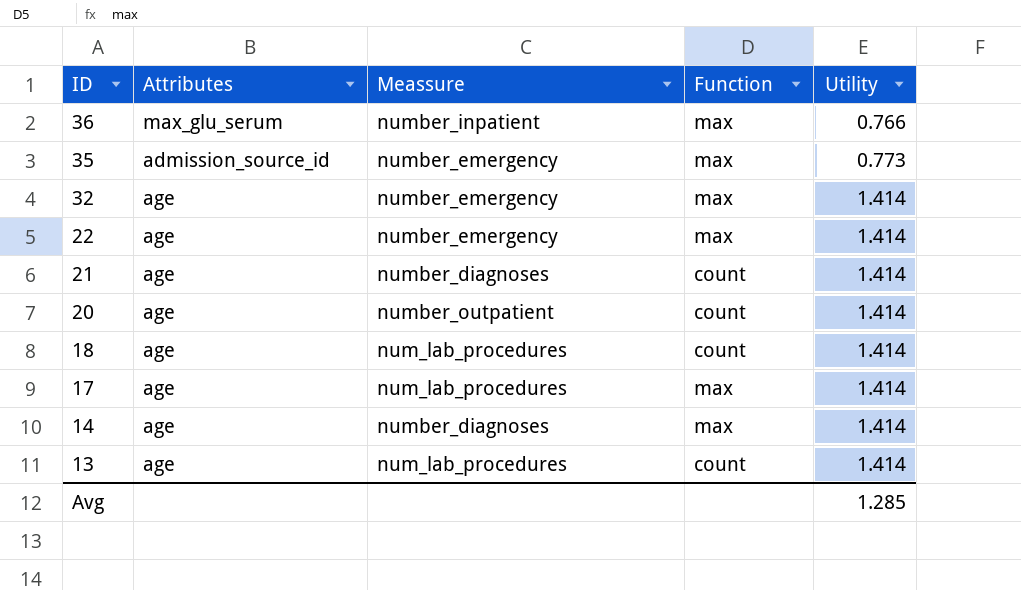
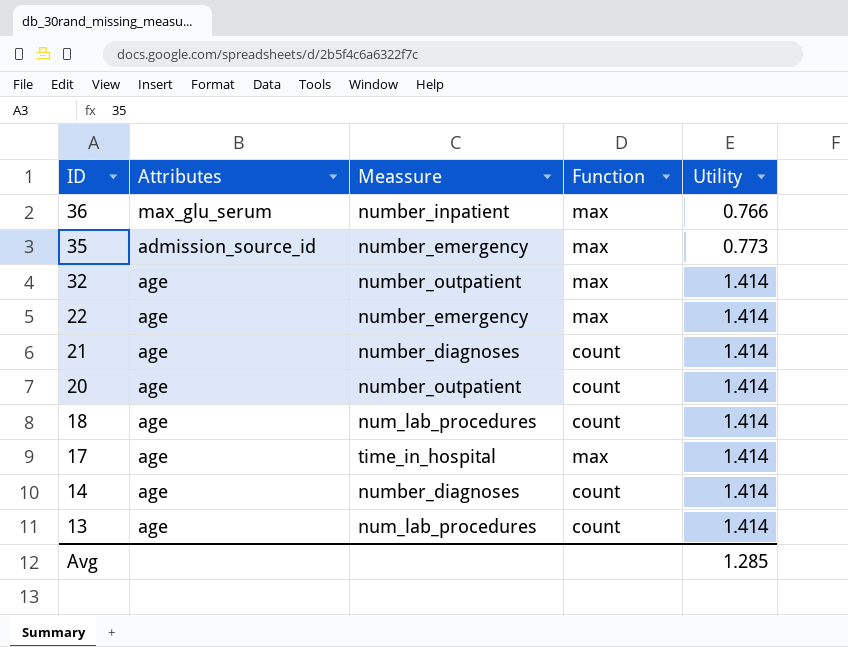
32 | Meassure: number_emergency -> number_outpatient
17 | Meassure: num_lab_procedures -> time_in_hospital
14 | Function: max -> count

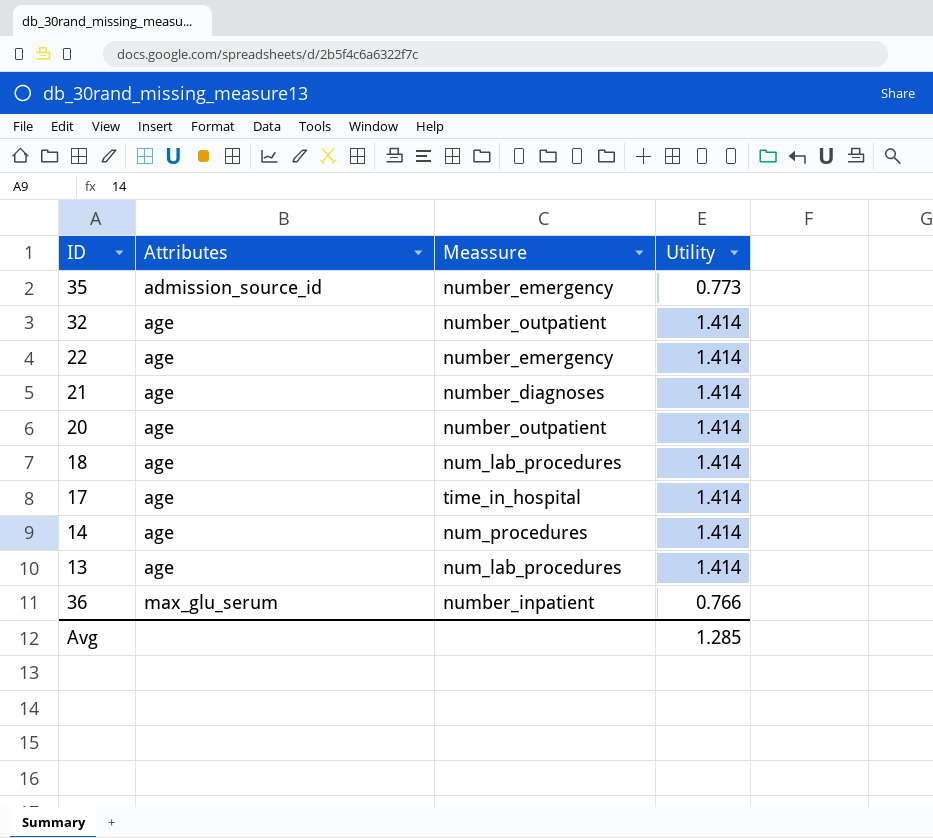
row order: ID descending -> Attributes ascending
column Function | position: 4 -> none
14 | Meassure: number_diagnoses -> num_procedures

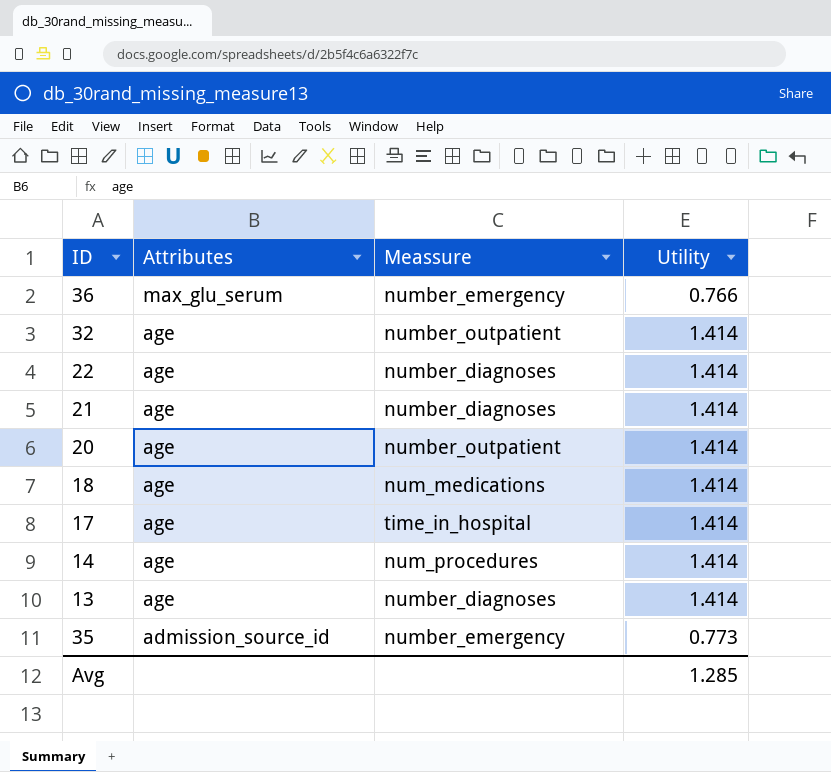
row order: Attributes ascending -> Attributes descending
36 | Meassure: number_inpatient -> number_emergency
22 | Meassure: number_emergency -> number_diagnoses
18 | Meassure: num_lab_procedures -> num_medications
13 | Meassure: num_lab_procedures -> number_diagnoses

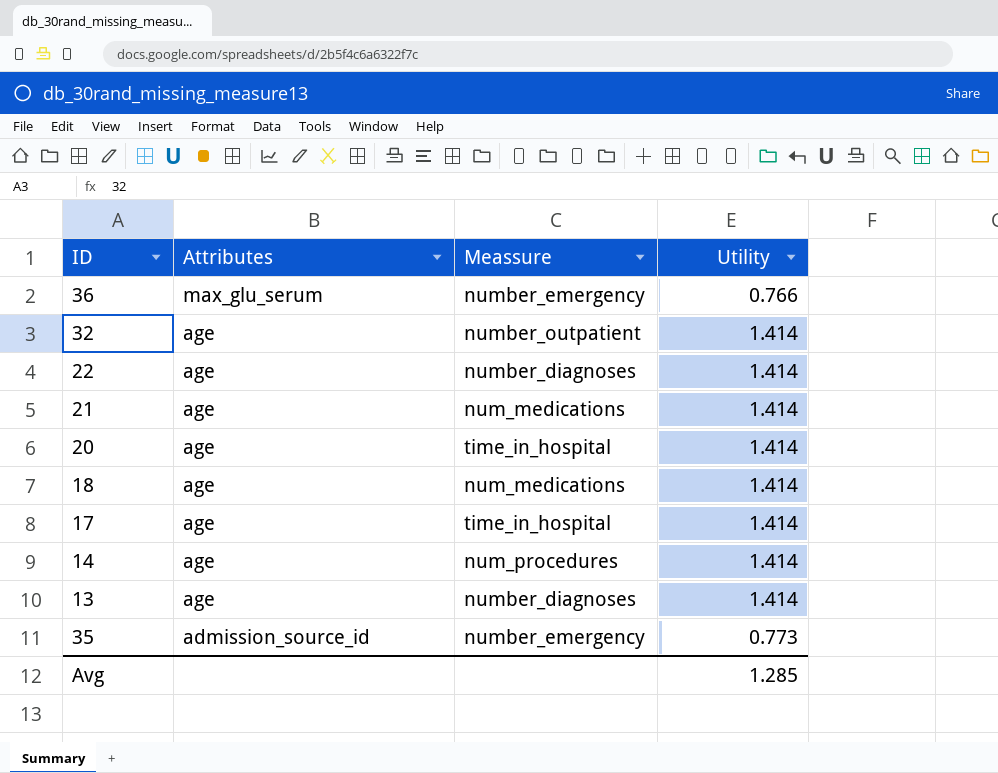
21 | Meassure: number_diagnoses -> num_medications
20 | Meassure: number_outpatient -> time_in_hospital

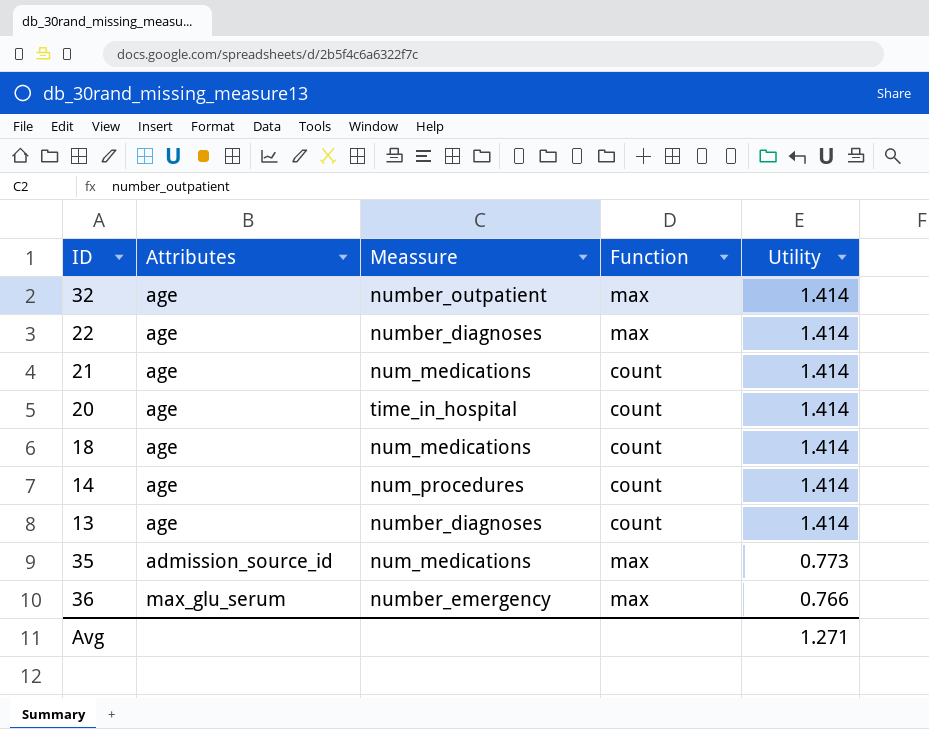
row order: Attributes descending -> Utility descending
column Function | position: none -> 4
row 17: age | time_in_hospital | 1.414 -> none
35 | Meassure: number_emergency -> num_medications
Avg | Utility: 1.285 -> 1.271

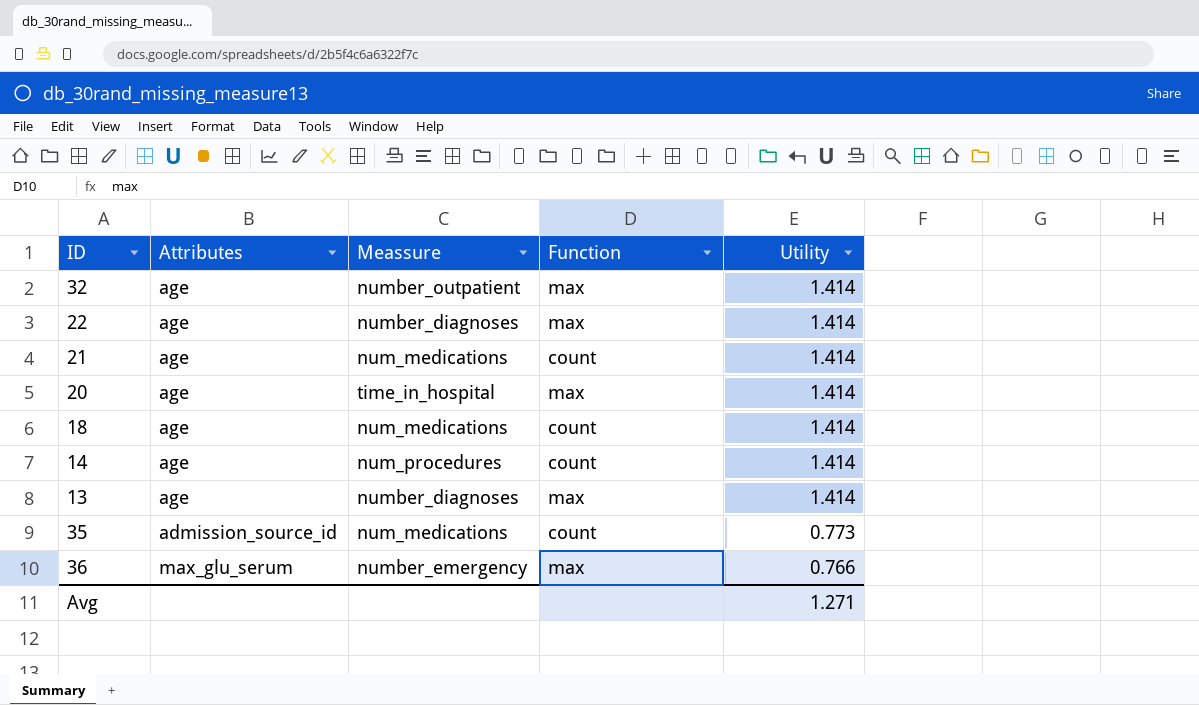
20 | Function: count -> max
13 | Function: count -> max
35 | Function: max -> count

